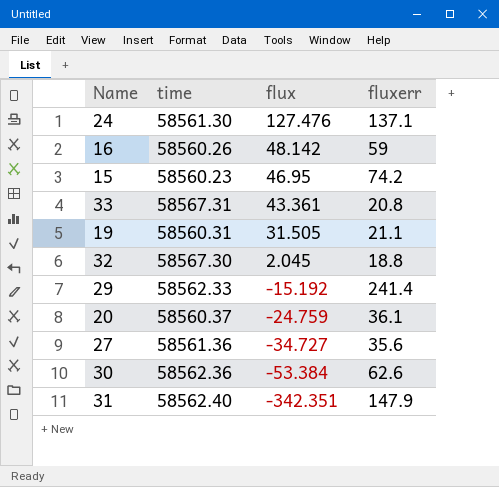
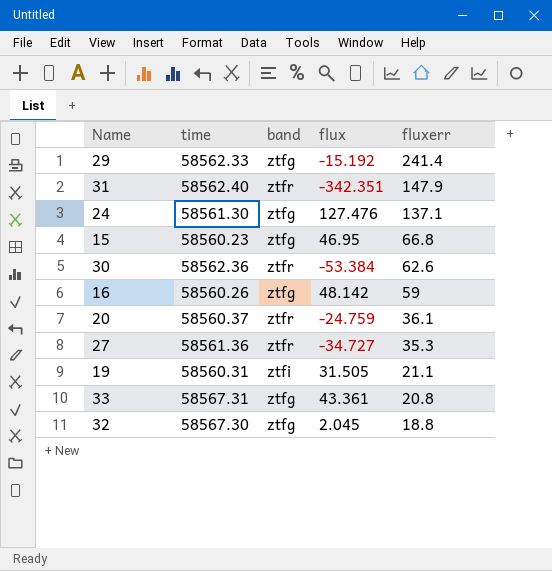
row order: flux descending -> fluxerr descending
column band | position: none -> 3
15 | fluxerr: 74.2 -> 66.8
27 | fluxerr: 35.6 -> 35.3

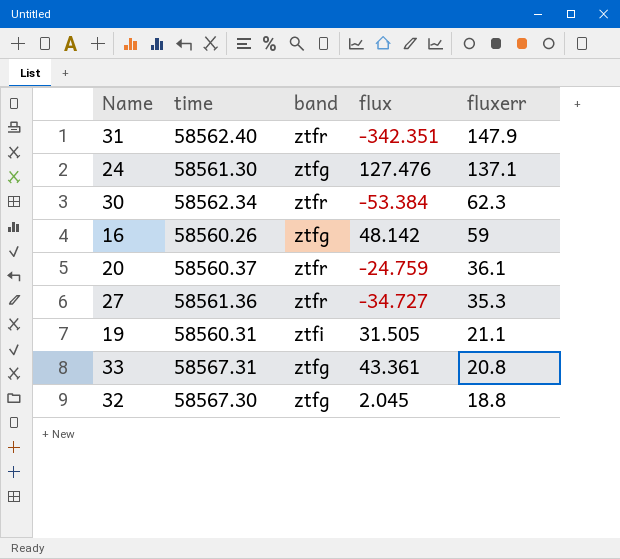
row 29: 58562.33 | ztfg | -15.192 | 241.4 -> none
row 15: 58560.23 | ztfg | 46.95 | 66.8 -> none
30 | time: 58562.36 -> 58562.34
30 | fluxerr: 62.6 -> 62.3

